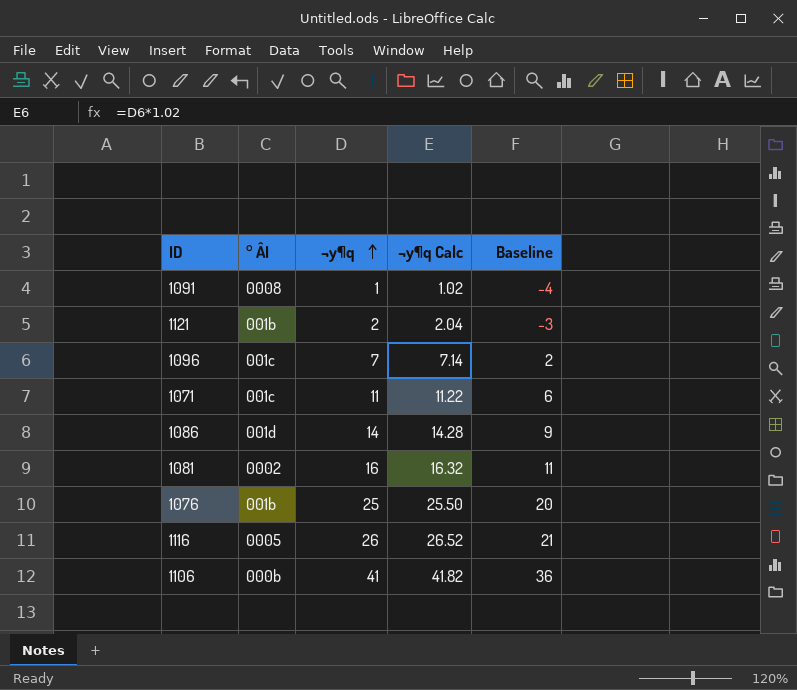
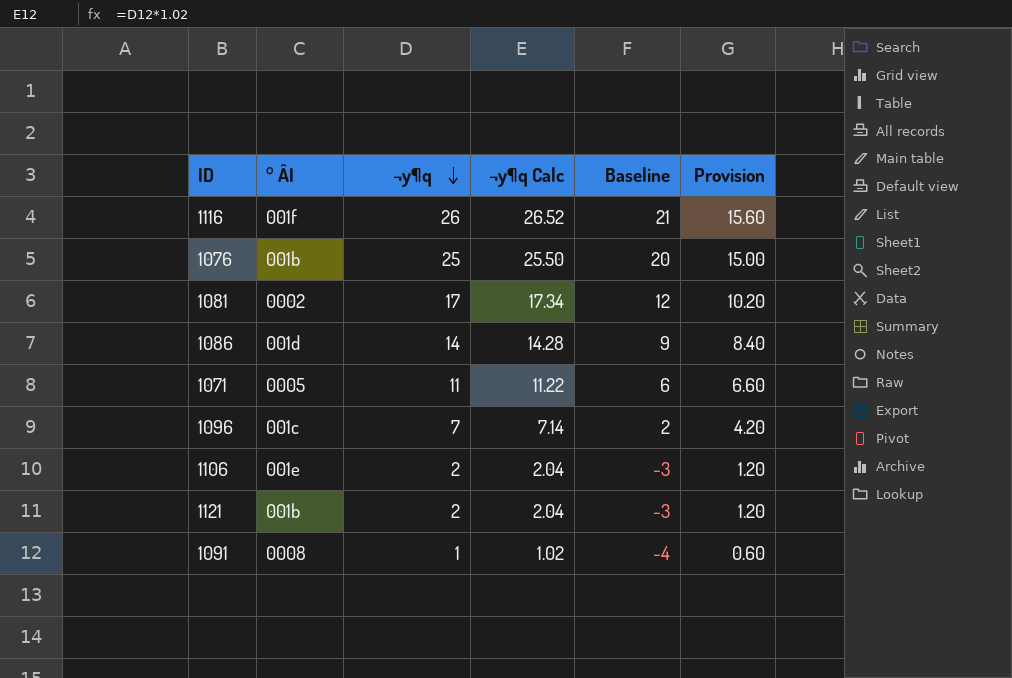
row order: ¬y¶q ascending -> ¬y¶q descending
column Provision | formula: none -> [¬y¶q] * 0.6
1116 | ° ÂI: 0005 -> 001f
1081 | ¬y¶q: 16 -> 17
1081 | ¬y¶q Calc: 16.32 -> 17.34
1081 | Baseline: 11 -> 12
1071 | ° ÂI: 001c -> 0005
1106 | ° ÂI: 000b -> 001e
1106 | ¬y¶q: 41 -> 2
1106 | ¬y¶q Calc: 41.82 -> 2.04
1106 | Baseline: 36 -> -3

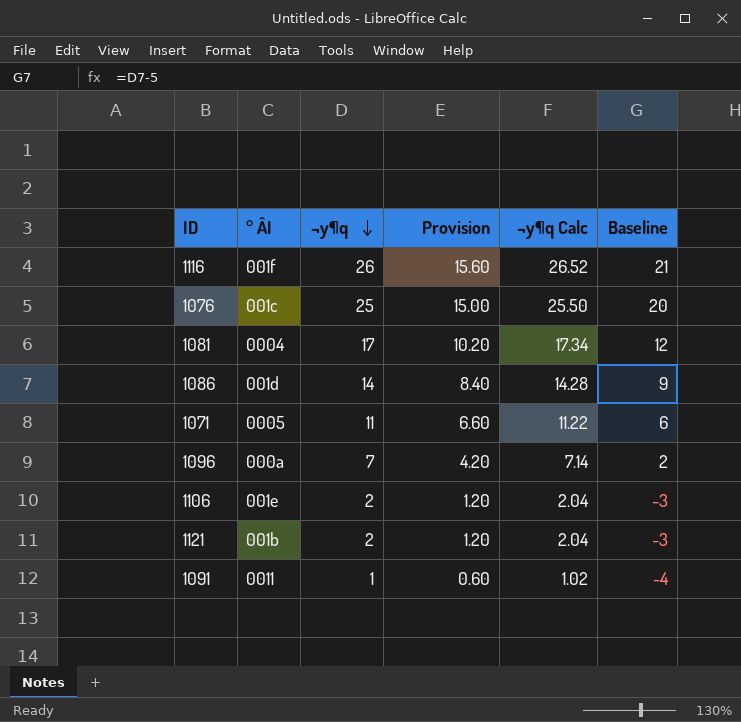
column Provision | position: 6 -> 4
1076 | ° ÂI: 001b -> 001c
1081 | ° ÂI: 0002 -> 0004
1096 | ° ÂI: 001c -> 000a
1091 | ° ÂI: 0008 -> 0011

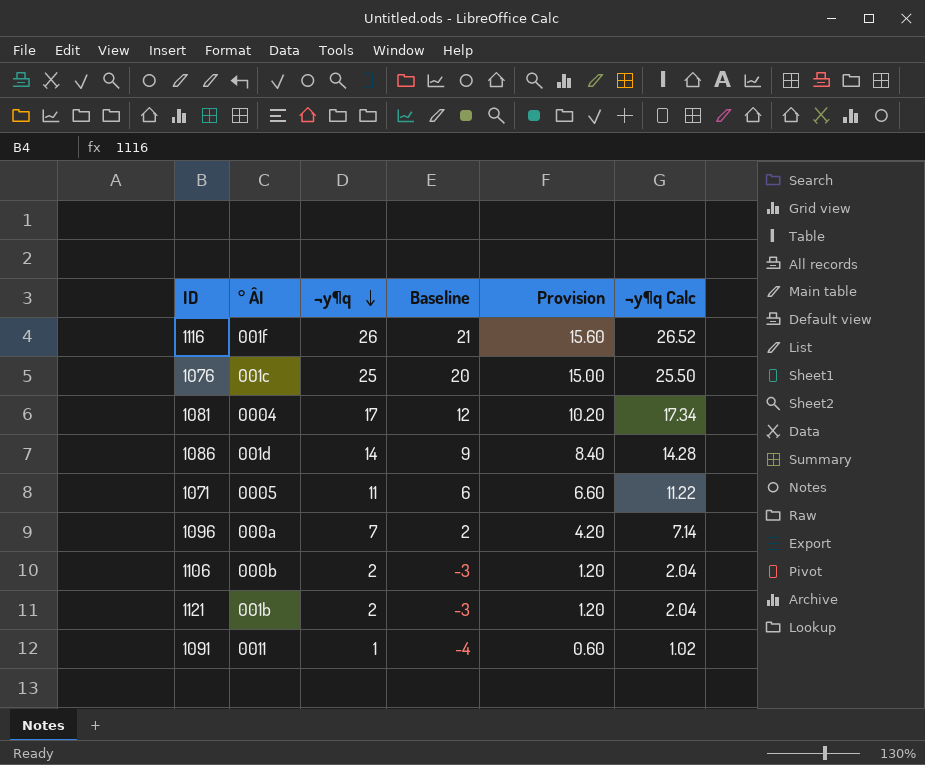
column Baseline | position: 6 -> 4
1106 | ° ÂI: 001e -> 000b

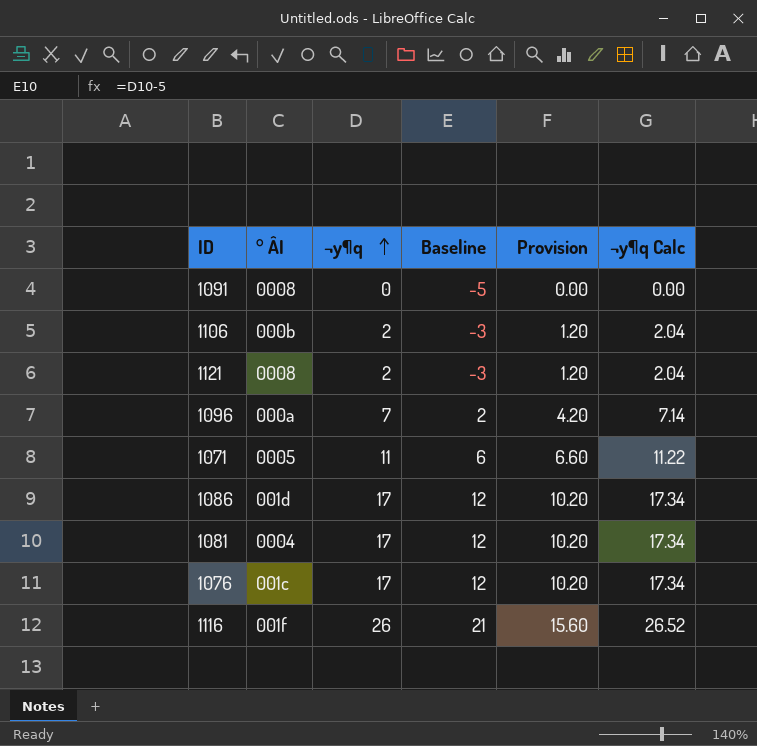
row order: ¬y¶q descending -> ¬y¶q ascending
1091 | ° ÂI: 0011 -> 0008
1091 | ¬y¶q: 1 -> 0
1091 | Baseline: -4 -> -5
1091 | Provision: 0.60 -> 0.00
1091 | ¬y¶q Calc: 1.02 -> 0.00
1121 | ° ÂI: 001b -> 0008
1086 | ¬y¶q: 14 -> 17
1086 | Baseline: 9 -> 12
1086 | Provision: 8.40 -> 10.20
1086 | ¬y¶q Calc: 14.28 -> 17.34
1076 | ¬y¶q: 25 -> 17
1076 | Baseline: 20 -> 12
1076 | Provision: 15.00 -> 10.20
1076 | ¬y¶q Calc: 25.50 -> 17.34

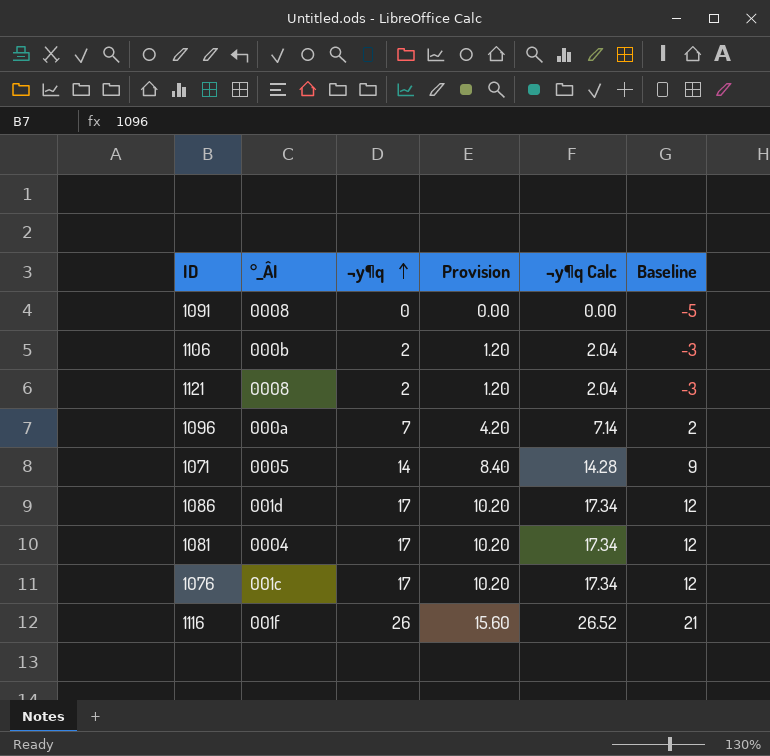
column name: ° ÂI -> °_ÂI
column Baseline | position: 4 -> 6
1071 | ¬y¶q: 11 -> 14
1071 | Provision: 6.60 -> 8.40
1071 | ¬y¶q Calc: 11.22 -> 14.28
1071 | Baseline: 6 -> 9

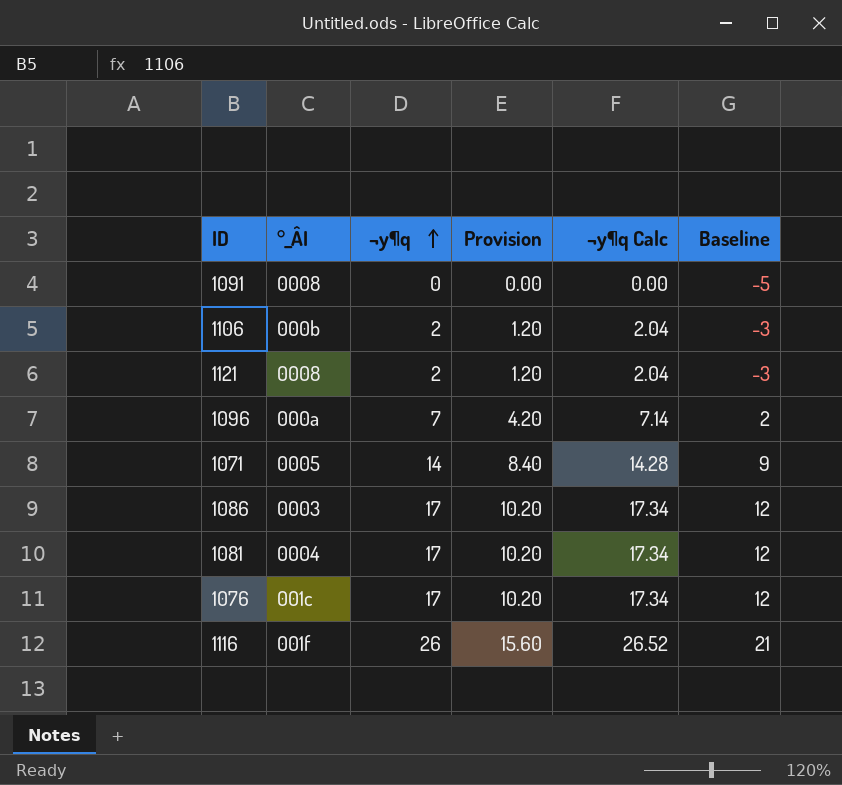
1086 | °_ÂI: 001d -> 0003

